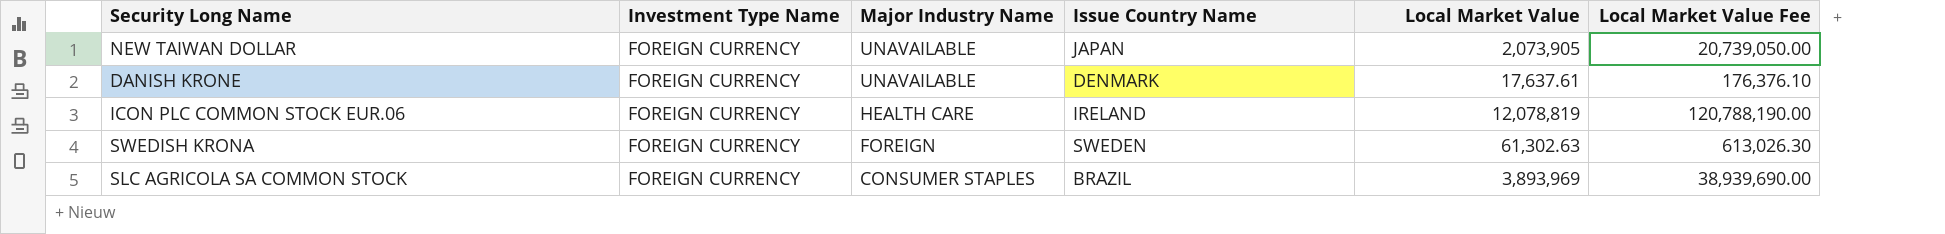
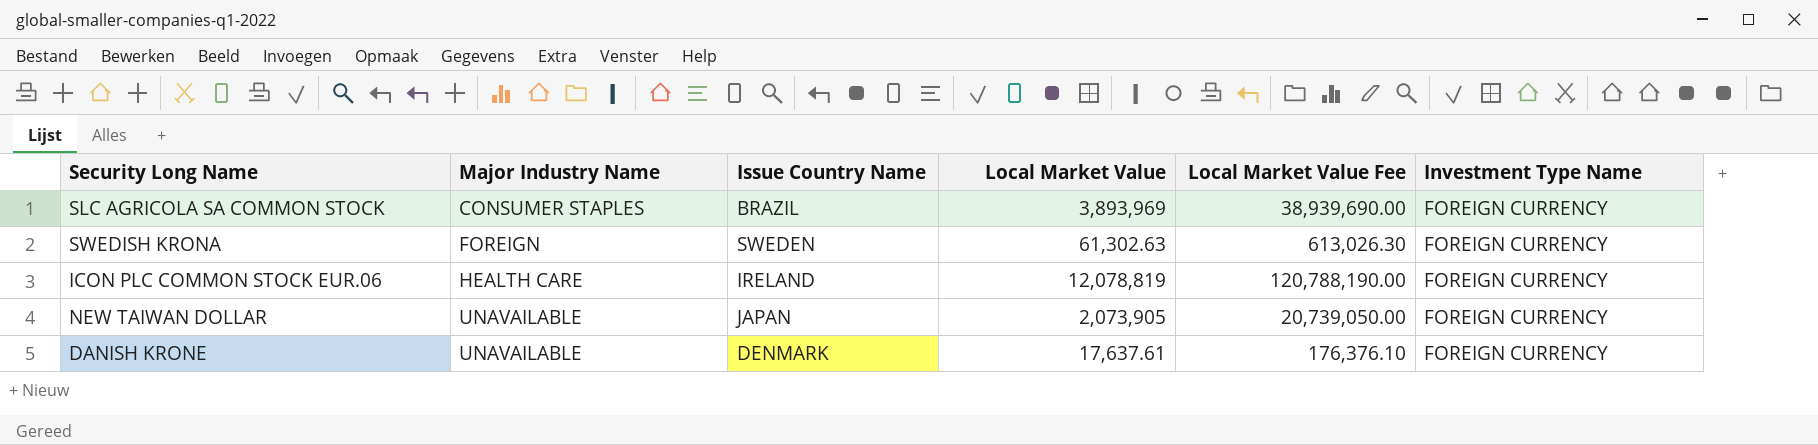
row order: Major Industry Name descending -> Major Industry Name ascending
column Investment Type Name | position: 2 -> 6

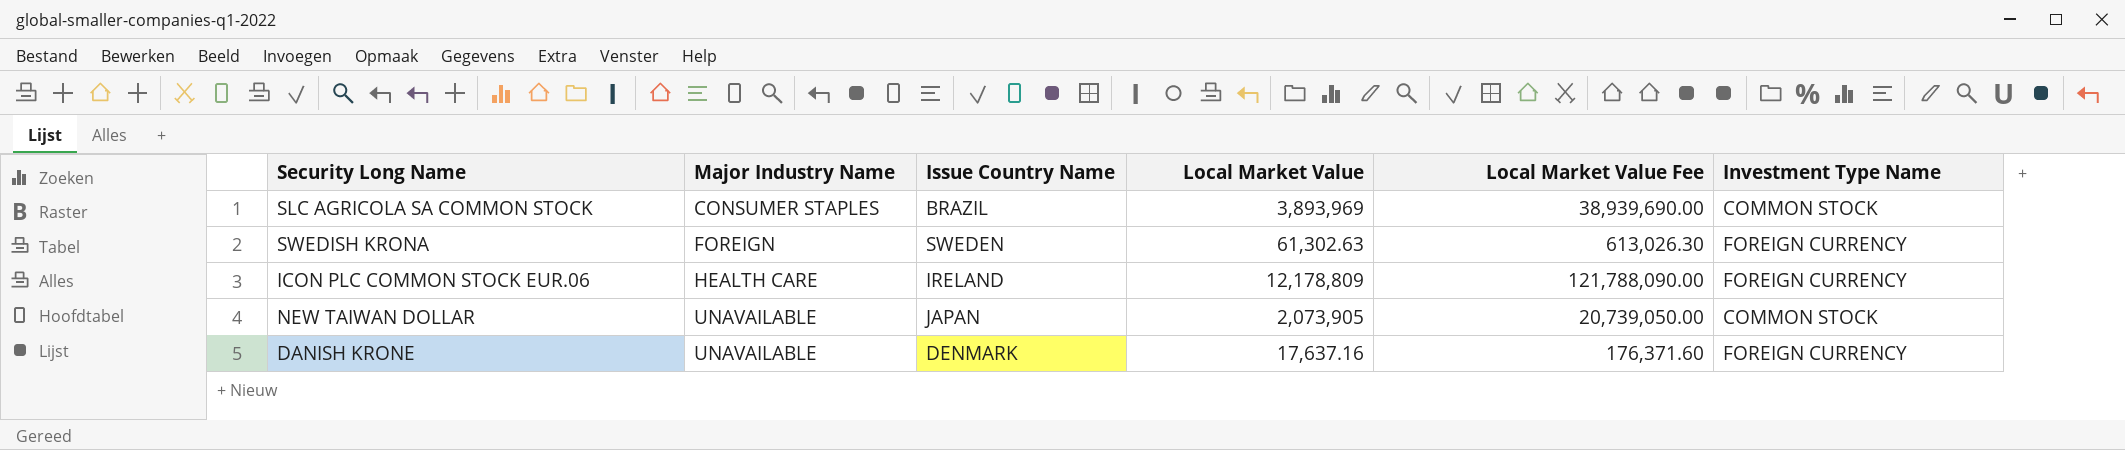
SLC AGRICOLA SA COMMON STOCK | Investment Type Name: FOREIGN CURRENCY -> COMMON STOCK
ICON PLC COMMON STOCK EUR.06 | Local Market Value: 12,078,819 -> 12,178,809
ICON PLC COMMON STOCK EUR.06 | Local Market Value Fee: 120,788,190.00 -> 121,788,090.00
NEW TAIWAN DOLLAR | Investment Type Name: FOREIGN CURRENCY -> COMMON STOCK
DANISH KRONE | Local Market Value: 17,637.61 -> 17,637.16
DANISH KRONE | Local Market Value Fee: 176,376.10 -> 176,371.60

